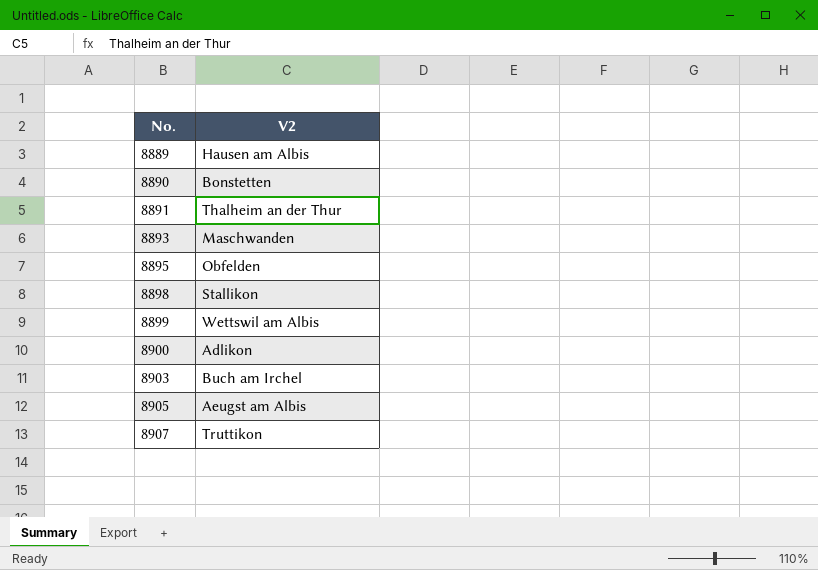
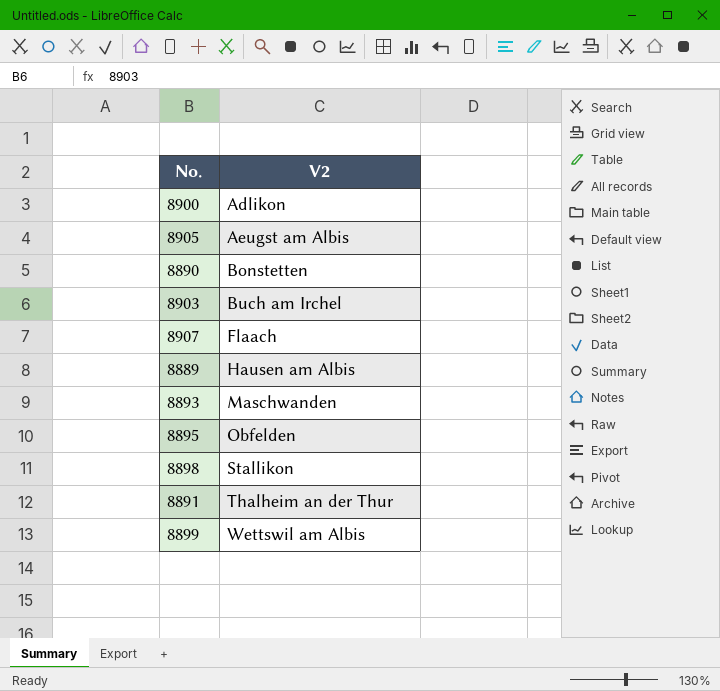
row order: No. ascending -> V2 ascending
8907 | V2: Truttikon -> Flaach

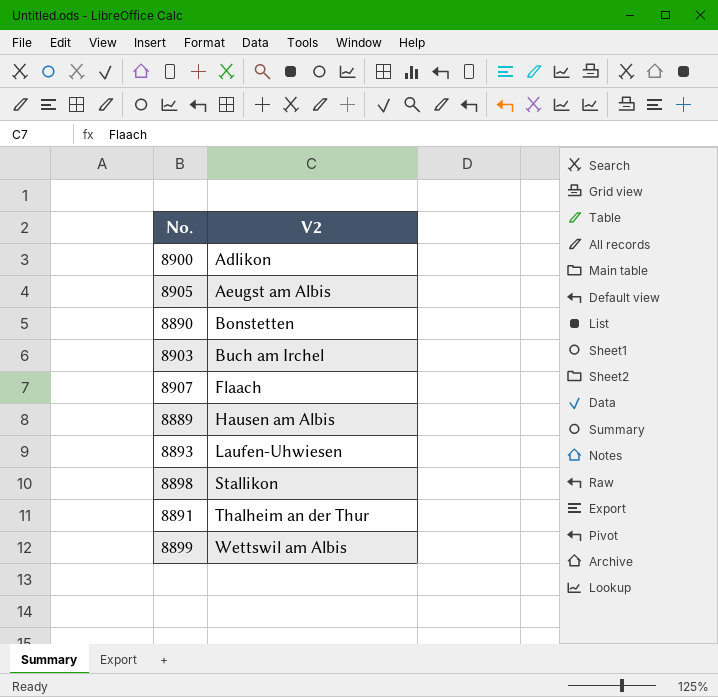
row 8895: Obfelden -> none
8893 | V2: Maschwanden -> Laufen-Uhwiesen

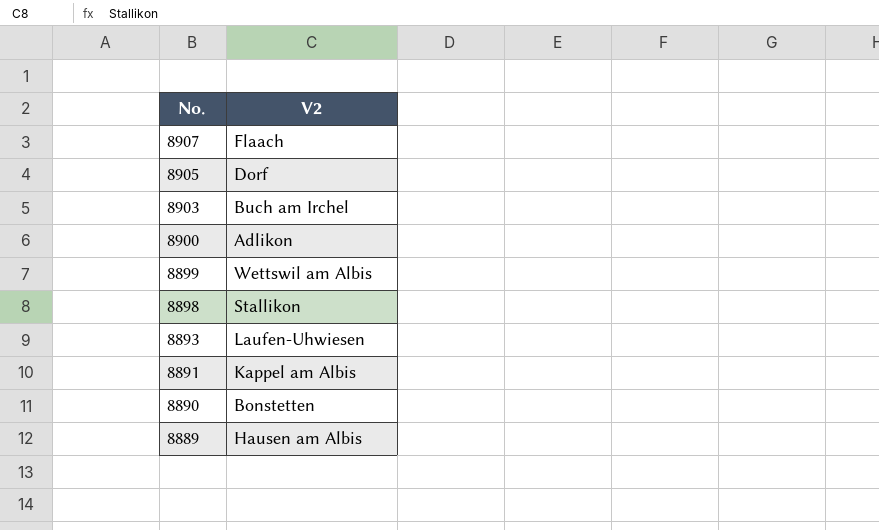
row order: V2 ascending -> No. descending
8905 | V2: Aeugst am Albis -> Dorf
8891 | V2: Thalheim an der Thur -> Kappel am Albis

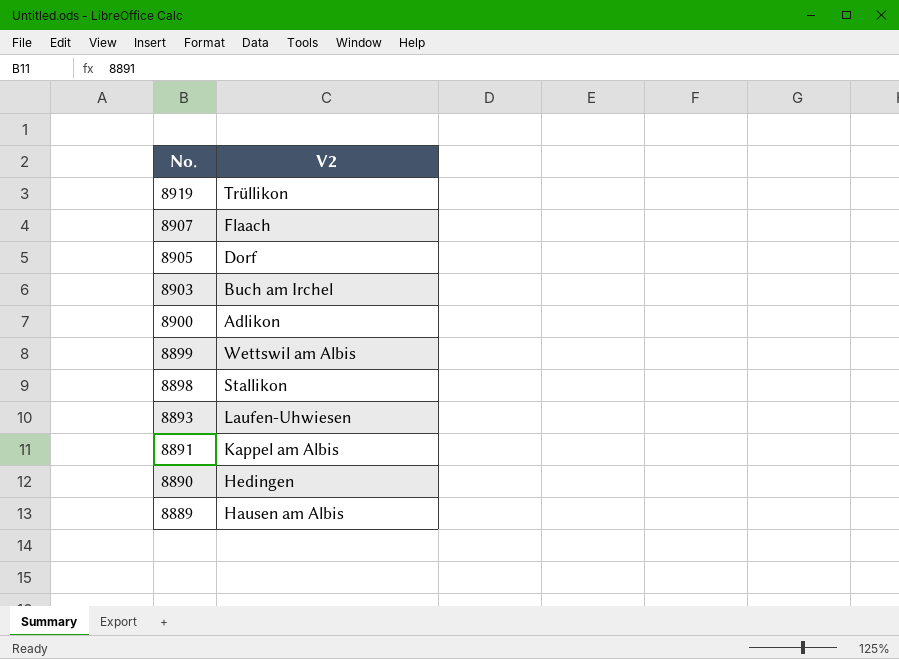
row 8919: none -> Trüllikon
8890 | V2: Bonstetten -> Hedingen

